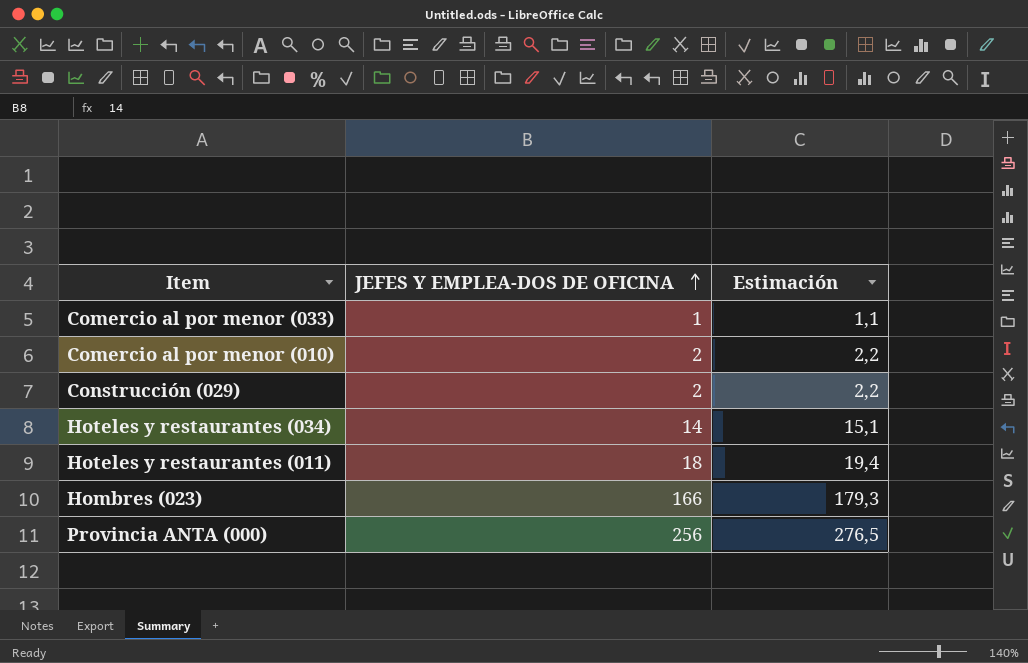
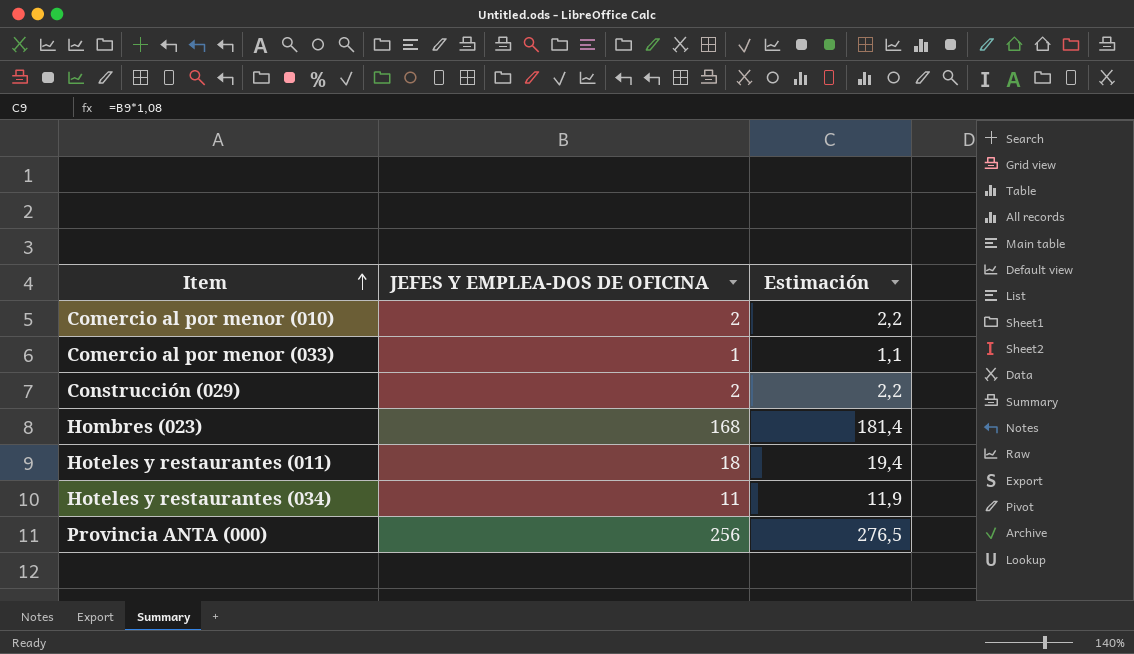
row order: JEFES Y EMPLEA-DOS DE OFICINA ascending -> Item ascending
Hombres (023) | JEFES Y EMPLEA-DOS DE OFICINA: 166 -> 168
Hombres (023) | Estimación: 179,3 -> 181,4
Hoteles y restaurantes (034) | JEFES Y EMPLEA-DOS DE OFICINA: 14 -> 11
Hoteles y restaurantes (034) | Estimación: 15,1 -> 11,9

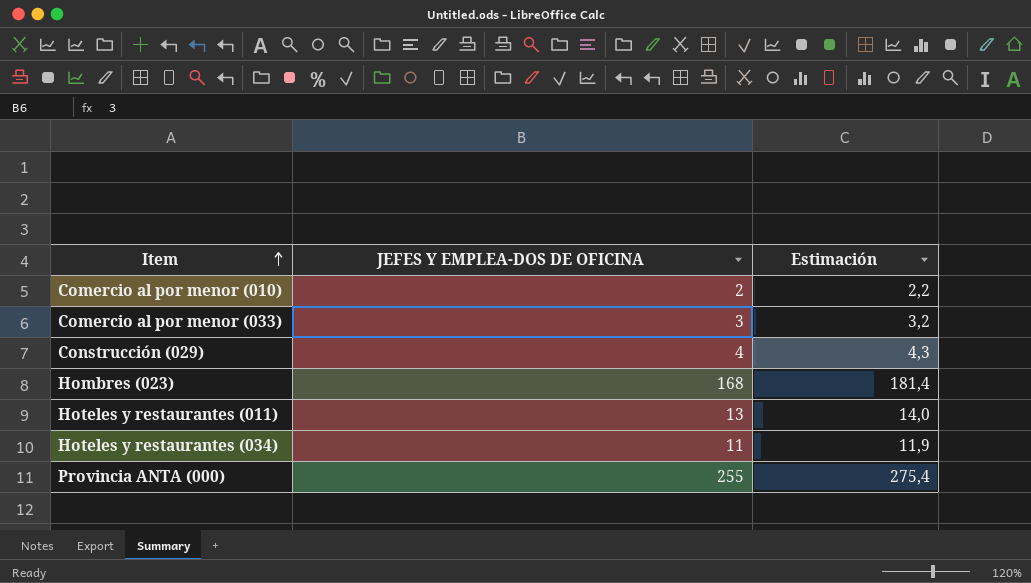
Comercio al por menor (033) | JEFES Y EMPLEA-DOS DE OFICINA: 1 -> 3
Comercio al por menor (033) | Estimación: 1,1 -> 3,2
Construcción (029) | JEFES Y EMPLEA-DOS DE OFICINA: 2 -> 4
Construcción (029) | Estimación: 2,2 -> 4,3
Hoteles y restaurantes (011) | JEFES Y EMPLEA-DOS DE OFICINA: 18 -> 13
Hoteles y restaurantes (011) | Estimación: 19,4 -> 14,0
Provincia ANTA (000) | JEFES Y EMPLEA-DOS DE OFICINA: 256 -> 255
Provincia ANTA (000) | Estimación: 276,5 -> 275,4

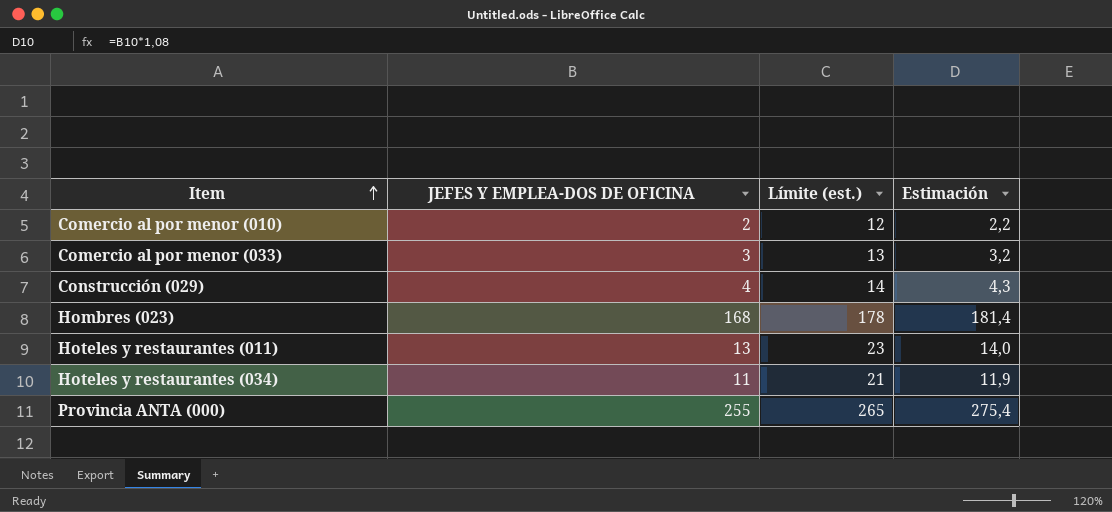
column Límite (est.) | formula: none -> [JEFES Y EMPLEA-DOS DE OFICINA] + 10

